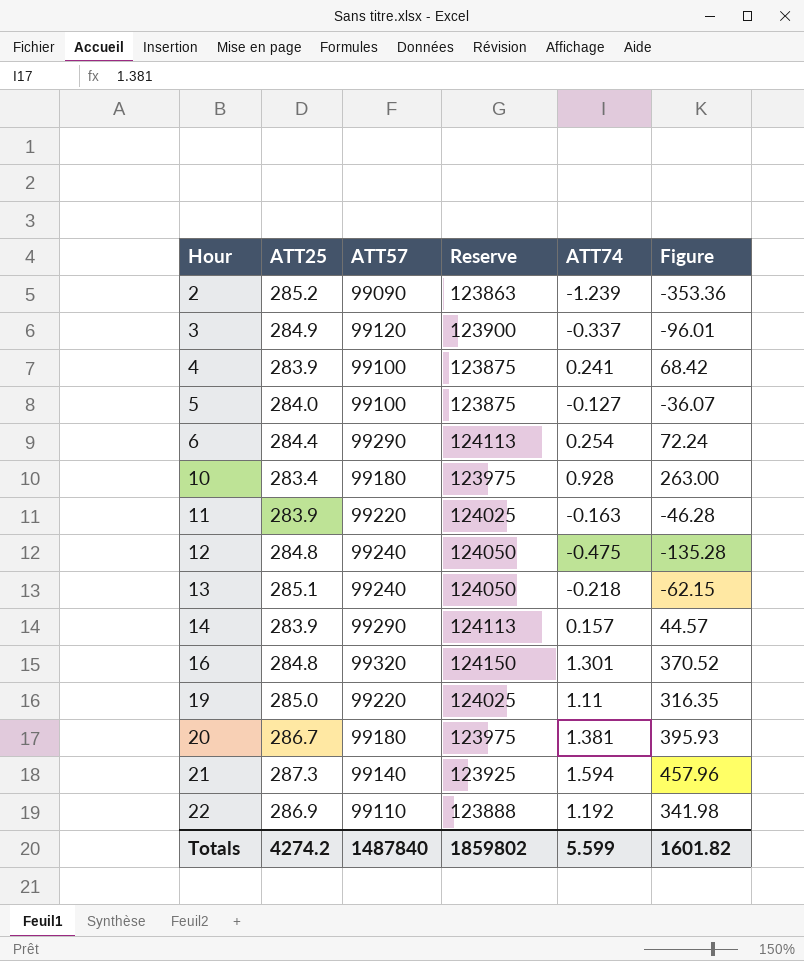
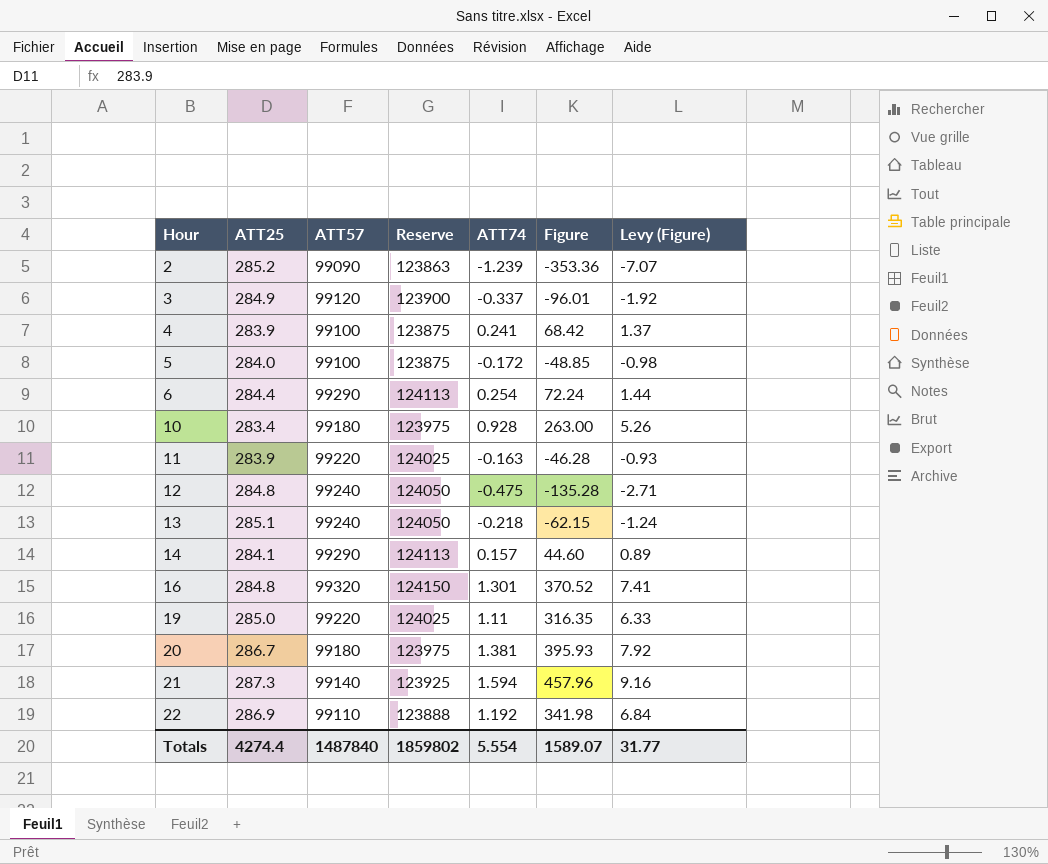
column Levy (Figure) | formula: none -> [Figure] * 0.02
5 | ATT74: -0.127 -> -0.172
5 | Figure: -36.07 -> -48.85
14 | ATT25: 283.9 -> 284.1
14 | Figure: 44.57 -> 44.60
Totals | ATT25: 4274.2 -> 4274.4
Totals | ATT74: 5.599 -> 5.554
Totals | Figure: 1601.82 -> 1589.07

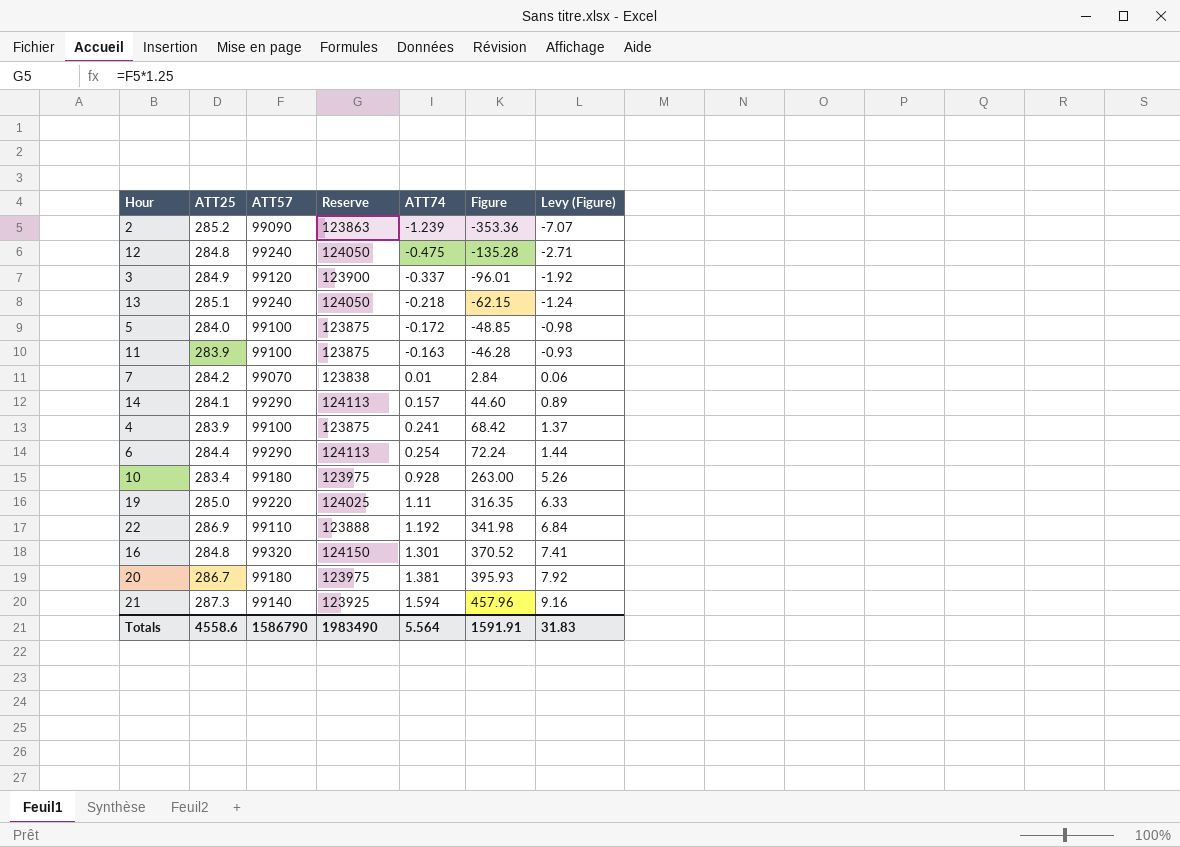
row order: Hour ascending -> ATT74 ascending
11 | ATT57: 99220 -> 99100
11 | Reserve: 124025 -> 123875
row 7: none -> 284.2 | 99070 | 123838 | 0.01 | 2.84 | 0.06
Totals | ATT25: 4274.4 -> 4558.6
Totals | ATT57: 1487840 -> 1586790
Totals | Reserve: 1859802 -> 1983490
Totals | ATT74: 5.554 -> 5.564
Totals | Figure: 1589.07 -> 1591.91
Totals | Levy (Figure): 31.77 -> 31.83

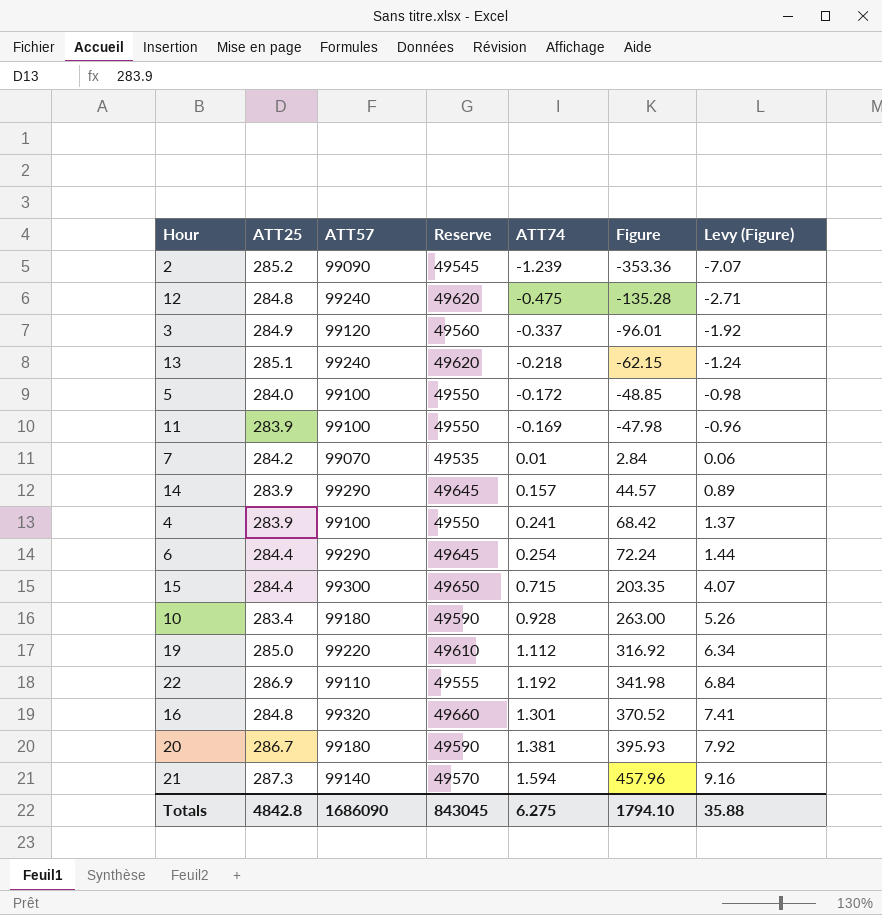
column Reserve | formula: [ATT57] * 1.25 -> [ATT57] * 0.5
11 | ATT74: -0.163 -> -0.169
11 | Figure: -46.28 -> -47.98
11 | Levy (Figure): -0.93 -> -0.96
14 | ATT25: 284.1 -> 283.9
14 | Figure: 44.60 -> 44.57
row 15: none -> 284.4 | 99300 | 49650 | 0.715 | 203.35 | 4.07
19 | ATT74: 1.11 -> 1.112
19 | Figure: 316.35 -> 316.92
19 | Levy (Figure): 6.33 -> 6.34
Totals | ATT25: 4558.6 -> 4842.8
Totals | ATT57: 1586790 -> 1686090
Totals | Reserve: 1983490 -> 843045
Totals | ATT74: 5.564 -> 6.275
Totals | Figure: 1591.91 -> 1794.10
Totals | Levy (Figure): 31.83 -> 35.88

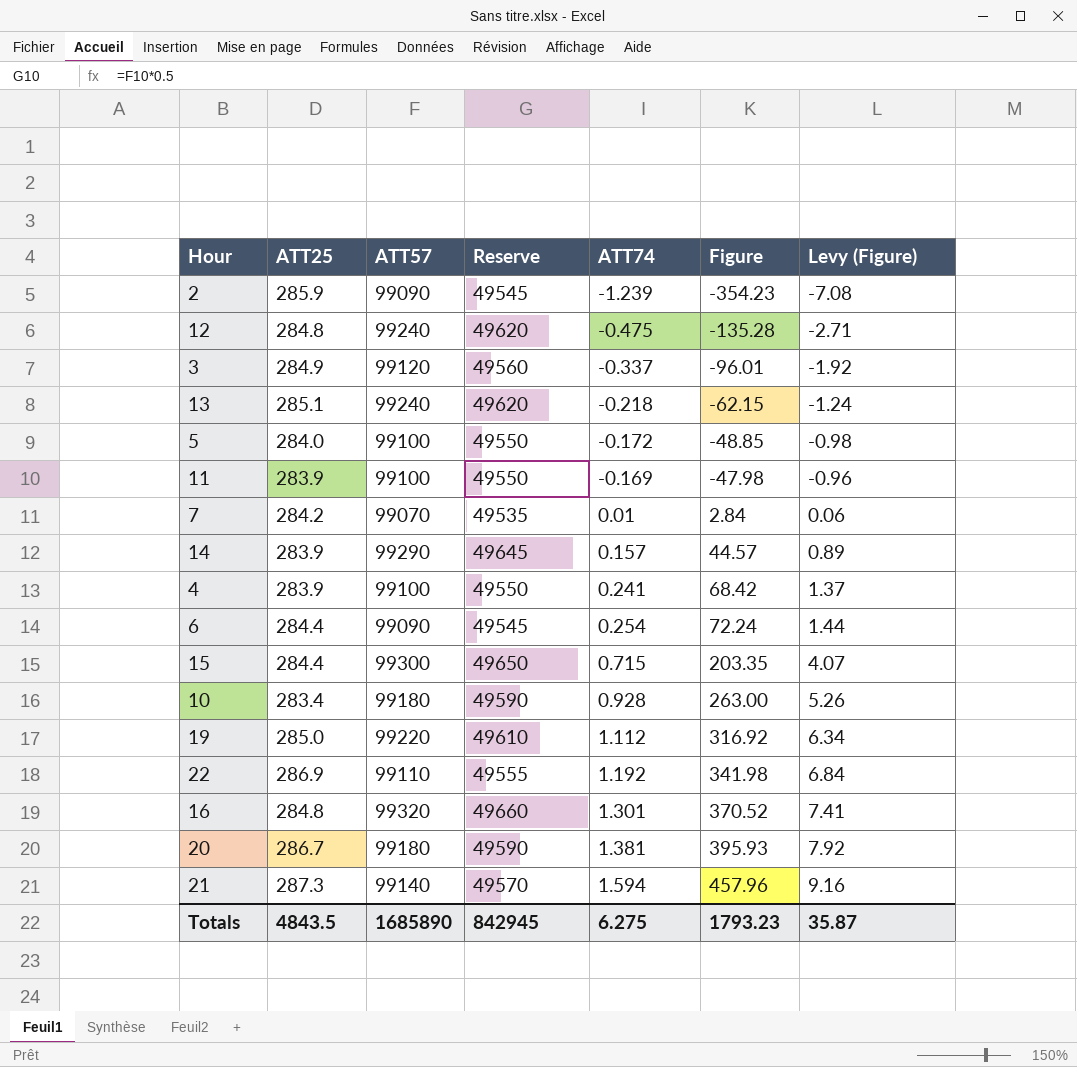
2 | ATT25: 285.2 -> 285.9
2 | Figure: -353.36 -> -354.23
2 | Levy (Figure): -7.07 -> -7.08
6 | ATT57: 99290 -> 99090
6 | Reserve: 49645 -> 49545
Totals | ATT25: 4842.8 -> 4843.5
Totals | ATT57: 1686090 -> 1685890
Totals | Reserve: 843045 -> 842945
Totals | Figure: 1794.10 -> 1793.23
Totals | Levy (Figure): 35.88 -> 35.87

